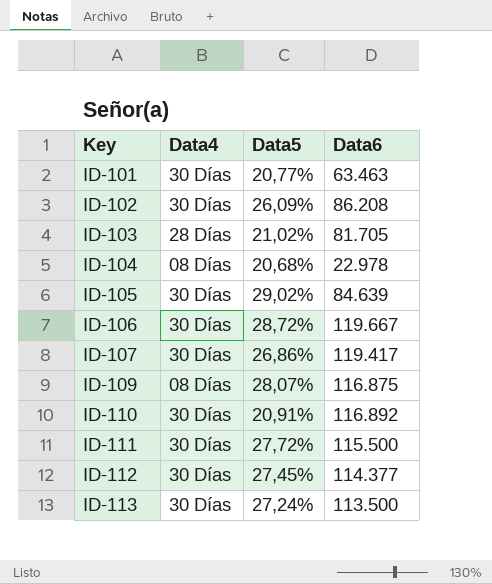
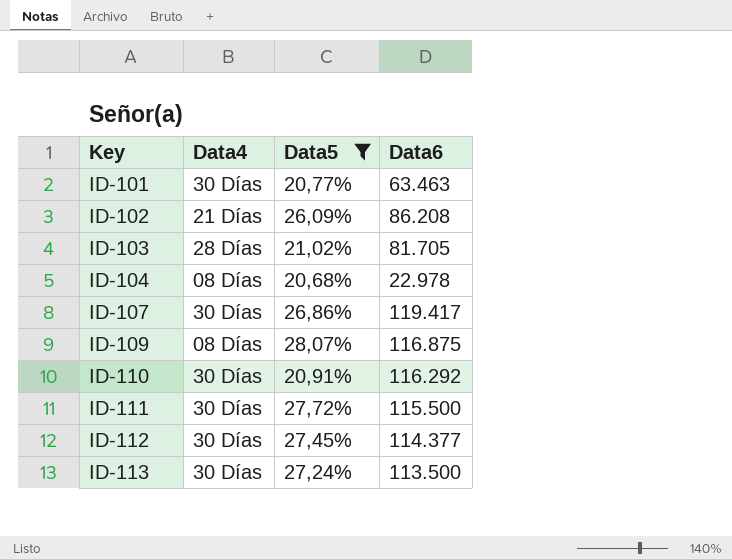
filter: none -> Data5 <= 28,07%
ID-102 | Data4: 30 Días -> 21 Días
ID-110 | Data6: 116.892 -> 116.292

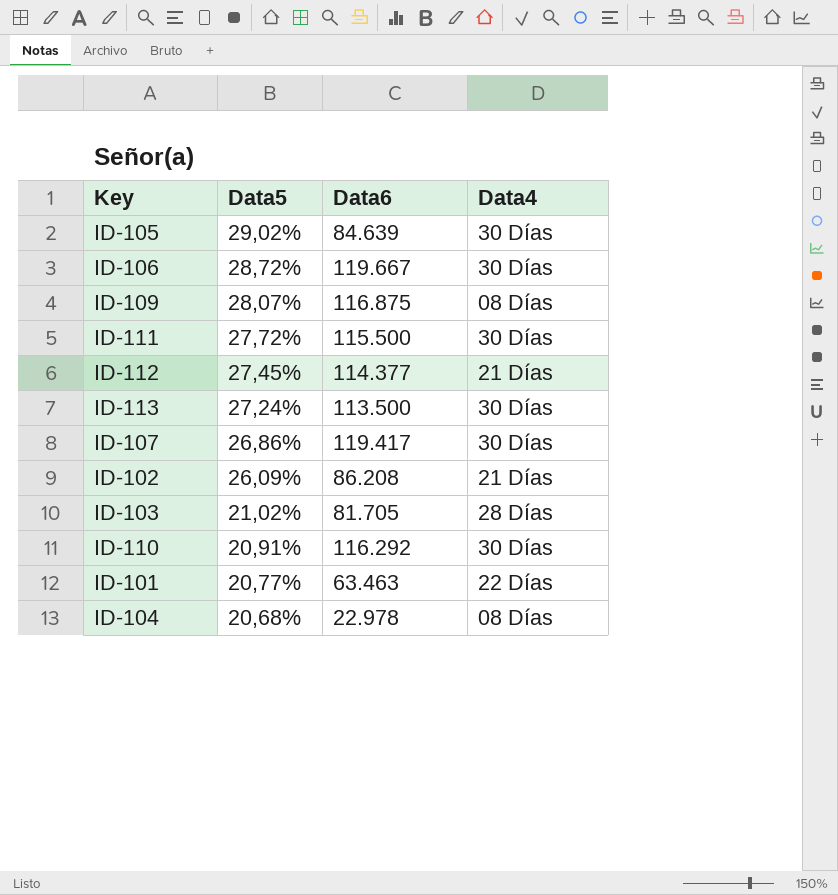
filter: Data5 <= 28,07% -> none
row order: Key ascending -> Data5 descending
column Data4 | position: 2 -> 4
ID-112 | Data4: 30 Días -> 21 Días
ID-101 | Data4: 30 Días -> 22 Días

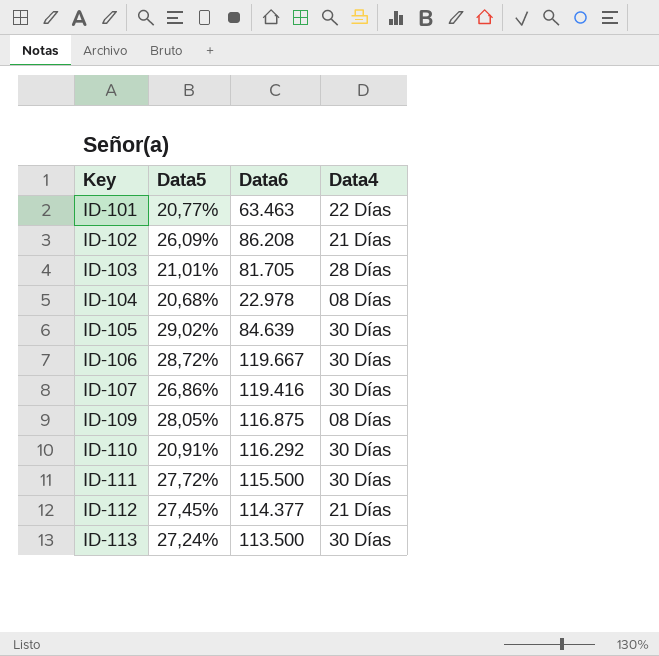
row order: Data5 descending -> Key ascending
ID-103 | Data5: 21,02% -> 21,01%
ID-107 | Data6: 119.417 -> 119.416
ID-109 | Data5: 28,07% -> 28,05%

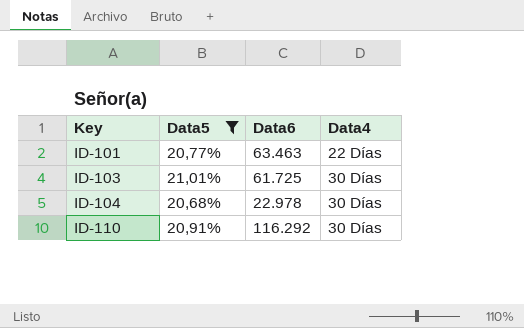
filter: none -> Data5 <= 21,01%
ID-103 | Data6: 81.705 -> 61.725
ID-103 | Data4: 28 Días -> 30 Días
ID-104 | Data4: 08 Días -> 30 Días

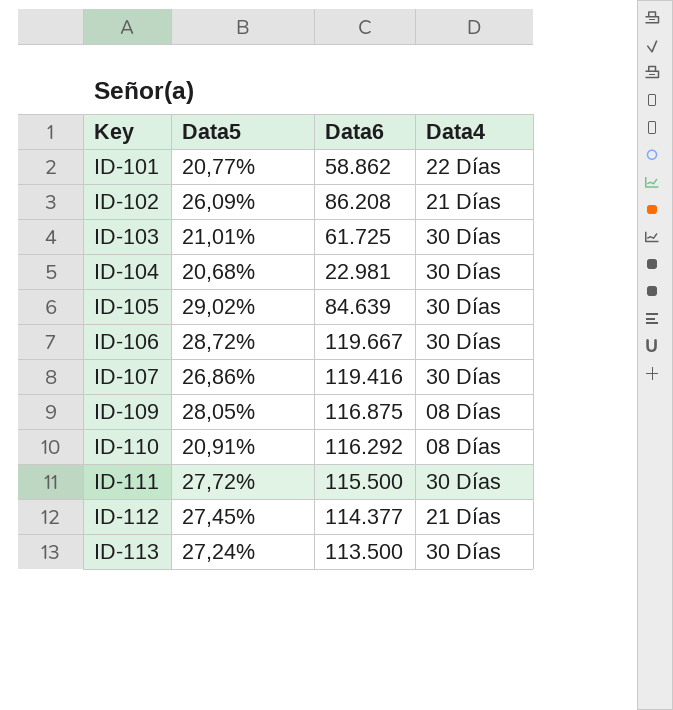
filter: Data5 <= 21,01% -> none
ID-101 | Data6: 63.463 -> 58.862
ID-104 | Data6: 22.978 -> 22.981
ID-110 | Data4: 30 Días -> 08 Días

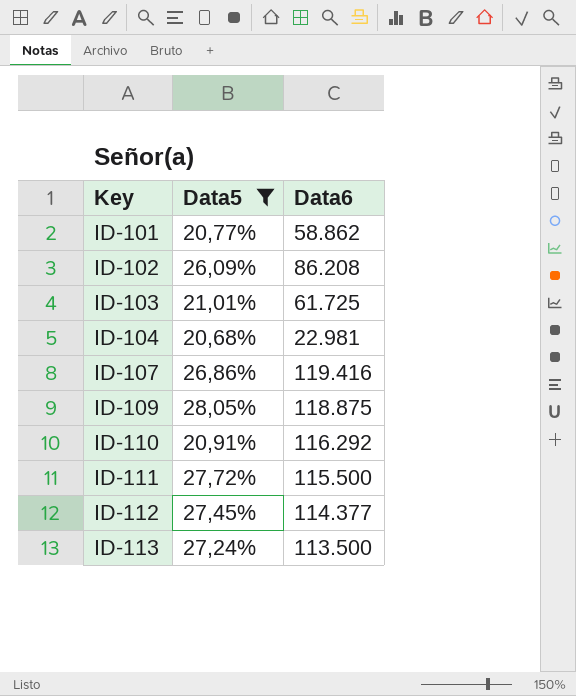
filter: none -> Data5 <= 28,05%
column Data4 | position: 4 -> none
ID-109 | Data6: 116.875 -> 118.875

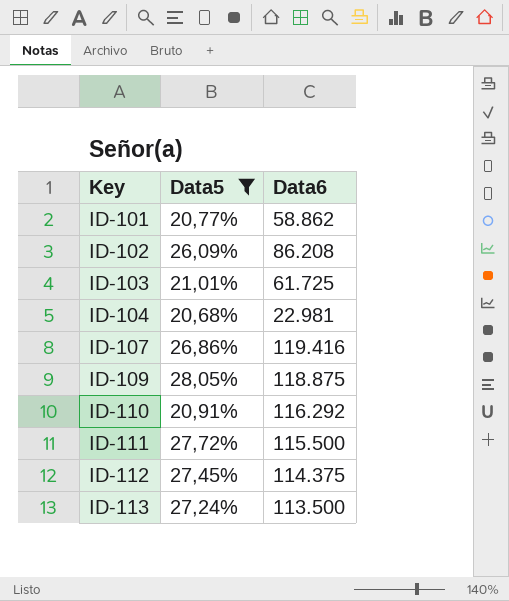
ID-112 | Data6: 114.377 -> 114.375

